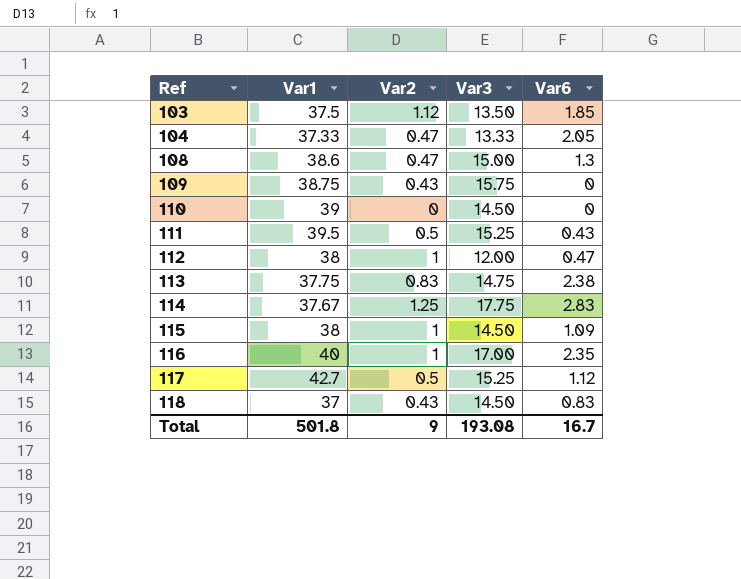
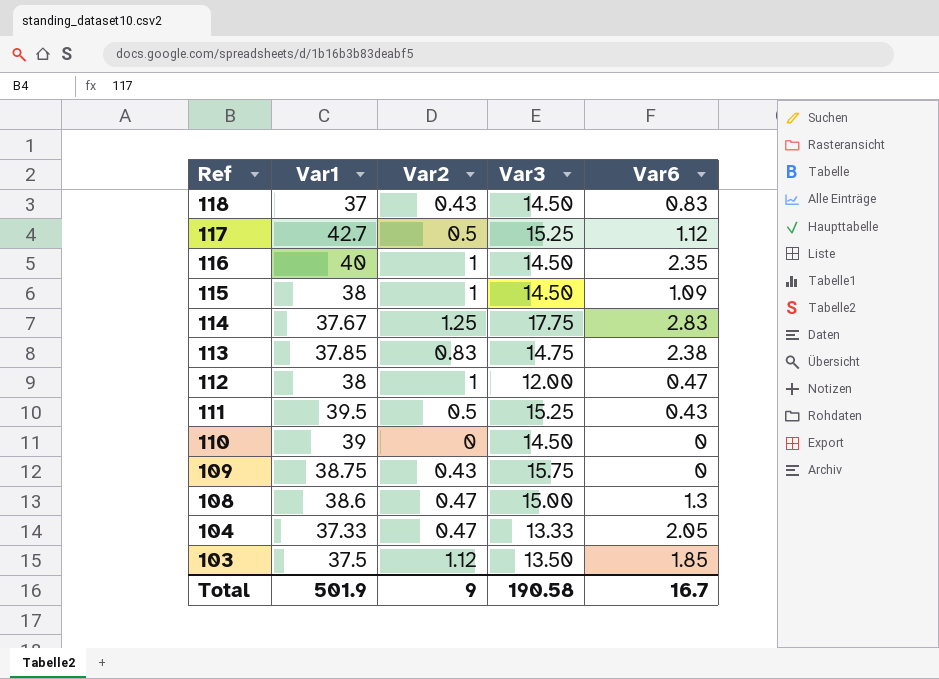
row order: Ref ascending -> Ref descending
116 | Var3: 17.00 -> 14.50
113 | Var1: 37.75 -> 37.85
Total | Var1: 501.8 -> 501.9
Total | Var3: 193.08 -> 190.58

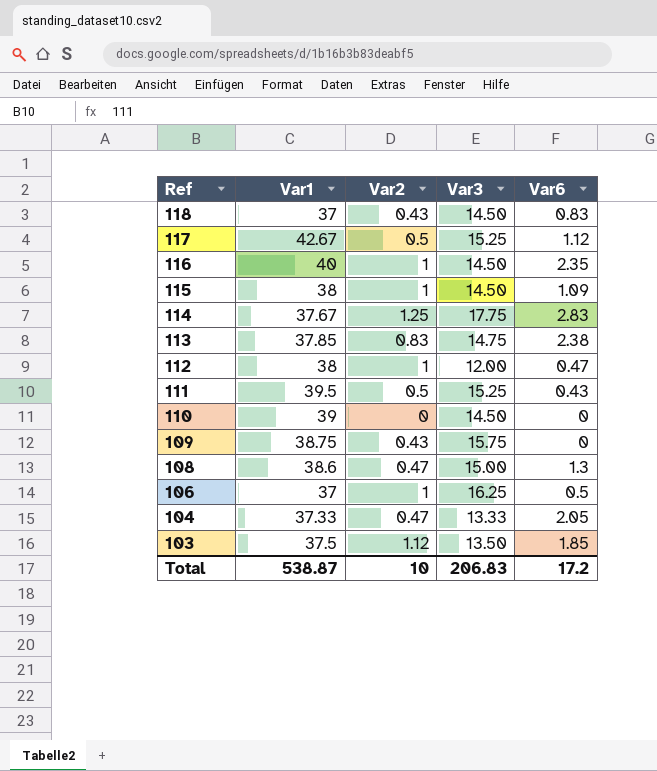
117 | Var1: 42.7 -> 42.67
row 106: none -> 37 | 1 | 16.25 | 0.5
Total | Var1: 501.9 -> 538.87
Total | Var2: 9 -> 10
Total | Var3: 190.58 -> 206.83
Total | Var6: 16.7 -> 17.2

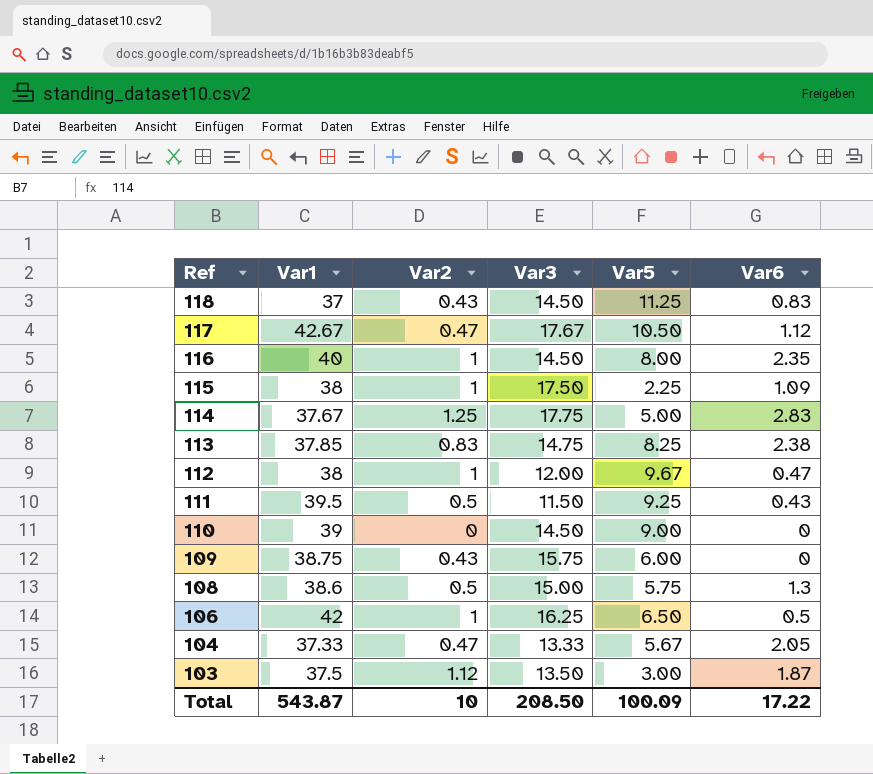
column Var5 | position: none -> 5
117 | Var2: 0.5 -> 0.47
117 | Var3: 15.25 -> 17.67
115 | Var3: 14.50 -> 17.50
111 | Var3: 15.25 -> 11.50
108 | Var2: 0.47 -> 0.5
106 | Var1: 37 -> 42
103 | Var6: 1.85 -> 1.87
Total | Var1: 538.87 -> 543.87
Total | Var3: 206.83 -> 208.50
Total | Var6: 17.2 -> 17.22

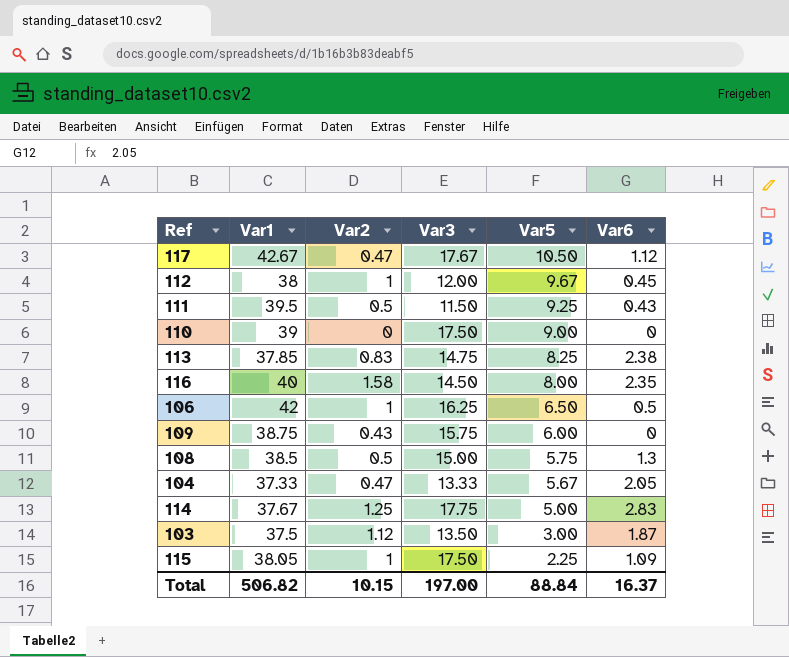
row order: Ref descending -> Var5 descending
row 118: 37 | 0.43 | 14.50 | 11.25 | 0.83 -> none
112 | Var6: 0.47 -> 0.45
110 | Var3: 14.50 -> 17.50
116 | Var2: 1 -> 1.58
108 | Var1: 38.6 -> 38.5
115 | Var1: 38 -> 38.05
Total | Var1: 543.87 -> 506.82
Total | Var2: 10 -> 10.15
Total | Var3: 208.50 -> 197.00
Total | Var5: 100.09 -> 88.84
Total | Var6: 17.22 -> 16.37

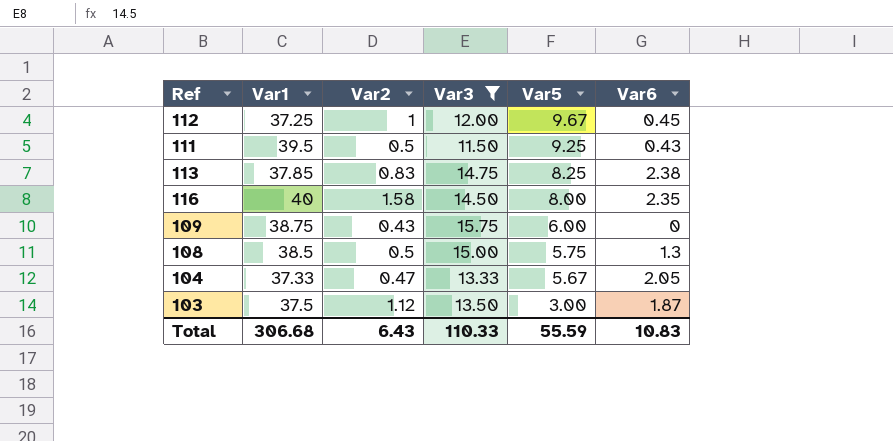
filter: none -> Var3 <= 15.75
112 | Var1: 38 -> 37.25
Total | Var1: 506.82 -> 306.68
Total | Var2: 10.15 -> 6.43
Total | Var3: 197.00 -> 110.33
Total | Var5: 88.84 -> 55.59
Total | Var6: 16.37 -> 10.83

